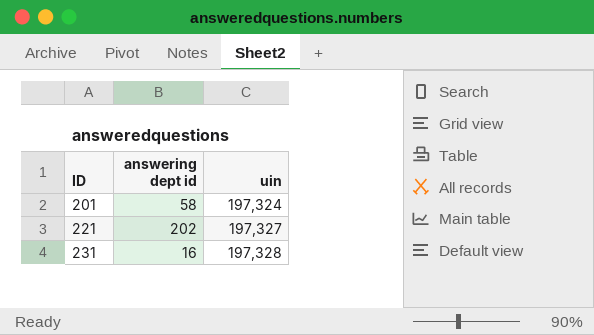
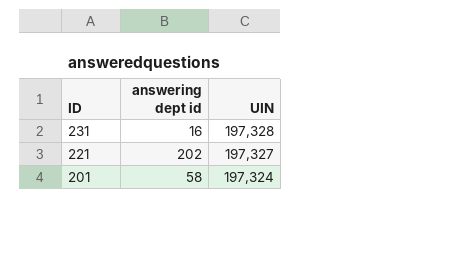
row order: ID ascending -> ID descending
column name: uin -> UIN

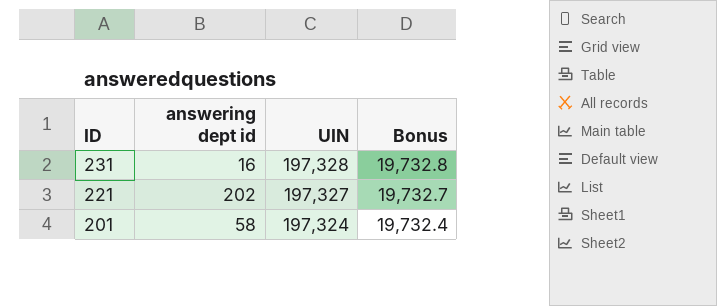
column Bonus | formula: none -> [UIN] * 0.1

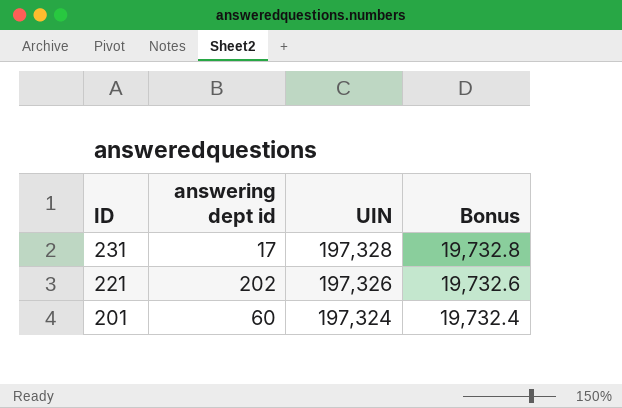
231 | answering dept id: 16 -> 17
221 | UIN: 197,327 -> 197,326
221 | Bonus: 19,732.7 -> 19,732.6
201 | answering dept id: 58 -> 60

